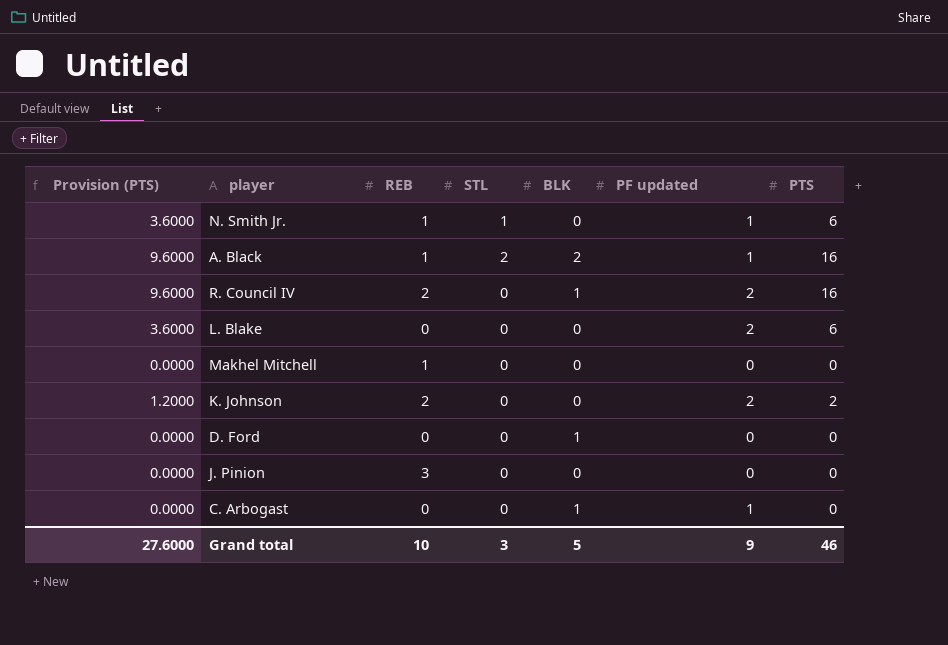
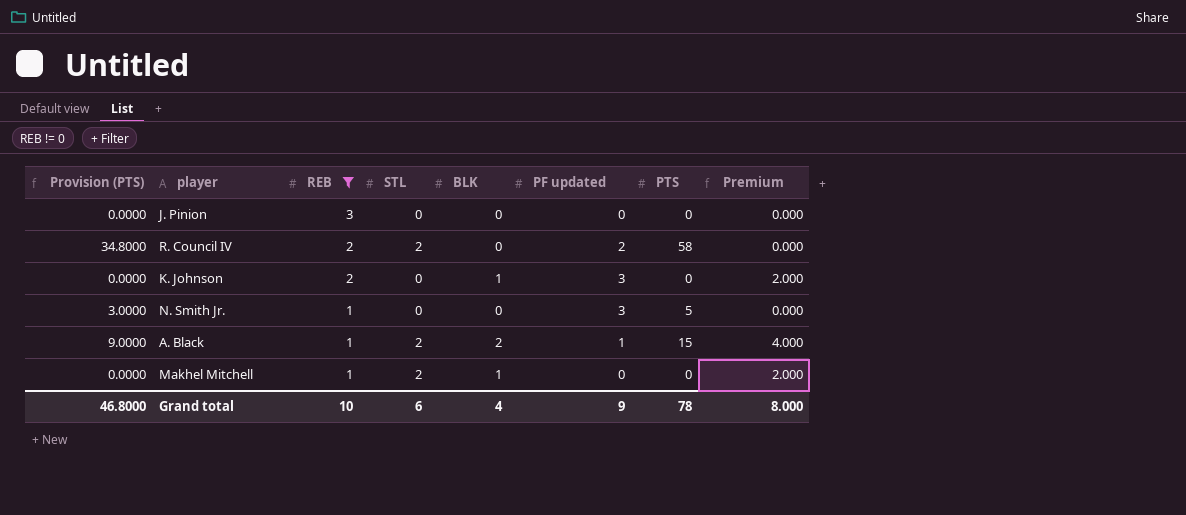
filter: none -> REB != 0
row order: none -> REB descending
column Premium | formula: none -> [BLK] * 2
R. Council IV | Provision (PTS): 9.6000 -> 34.8000
R. Council IV | STL: 0 -> 2
R. Council IV | BLK: 1 -> 0
R. Council IV | PTS: 16 -> 58
K. Johnson | Provision (PTS): 1.2000 -> 0.0000
K. Johnson | BLK: 0 -> 1
K. Johnson | PF updated: 2 -> 3
K. Johnson | PTS: 2 -> 0
N. Smith Jr. | Provision (PTS): 3.6000 -> 3.0000
N. Smith Jr. | STL: 1 -> 0
N. Smith Jr. | PF updated: 1 -> 3
N. Smith Jr. | PTS: 6 -> 5
A. Black | Provision (PTS): 9.6000 -> 9.0000
A. Black | PTS: 16 -> 15
Makhel Mitchell | STL: 0 -> 2
Makhel Mitchell | BLK: 0 -> 1
Grand total | Provision (PTS): 27.6000 -> 46.8000
Grand total | STL: 3 -> 6
Grand total | BLK: 5 -> 4
Grand total | PTS: 46 -> 78

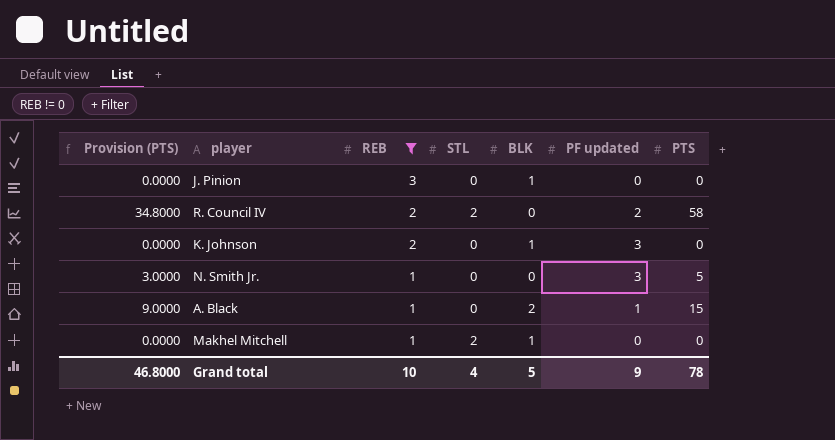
column Premium | formula: [BLK] * 2 -> none
J. Pinion | BLK: 0 -> 1
A. Black | STL: 2 -> 0
Grand total | STL: 6 -> 4
Grand total | BLK: 4 -> 5

